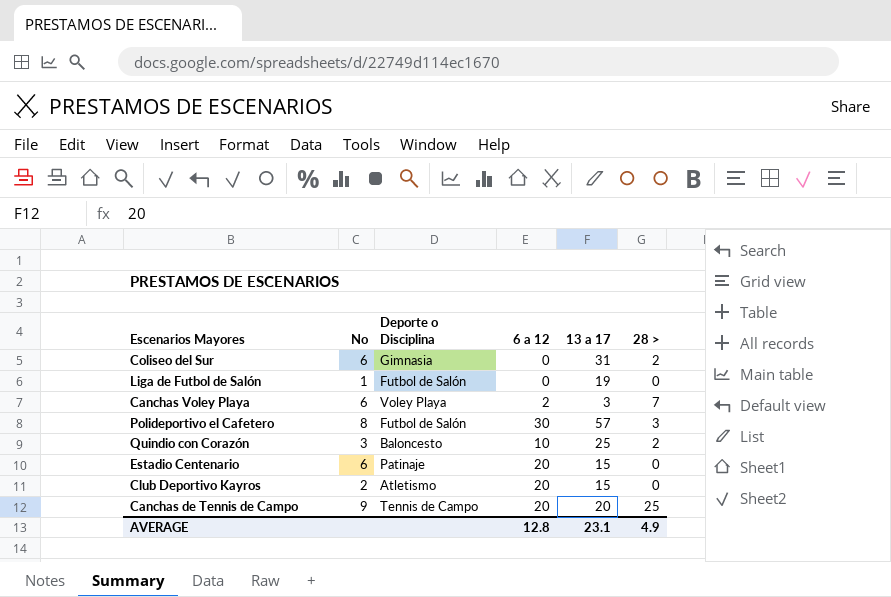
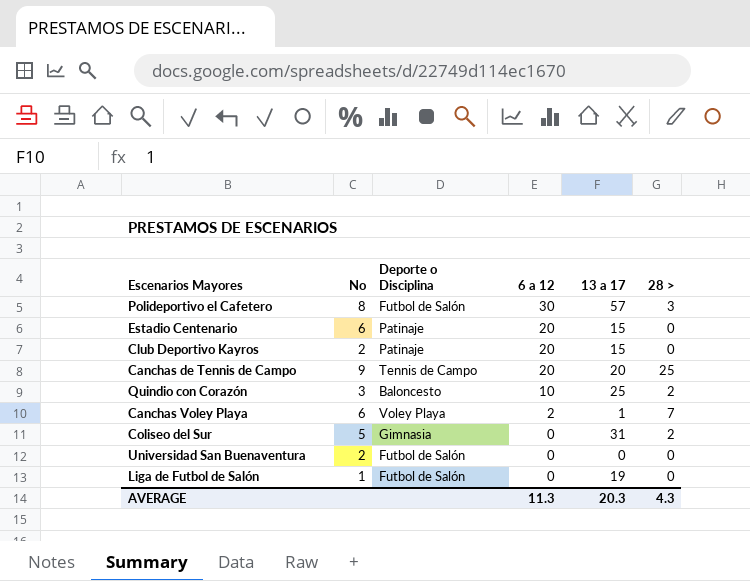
row order: none -> 6 a 12 descending
Club Deportivo Kayros | Deporte o Disciplina: Atletismo -> Patinaje
Canchas Voley Playa | 13 a 17: 3 -> 1
Coliseo del Sur | No: 6 -> 5
row Universidad San Buenaventura: none -> 2 | Futbol de Salón | 0 | 0 | 0
AVERAGE | 6 a 12: 12.8 -> 11.3
AVERAGE | 13 a 17: 23.1 -> 20.3
AVERAGE | 28 >: 4.9 -> 4.3

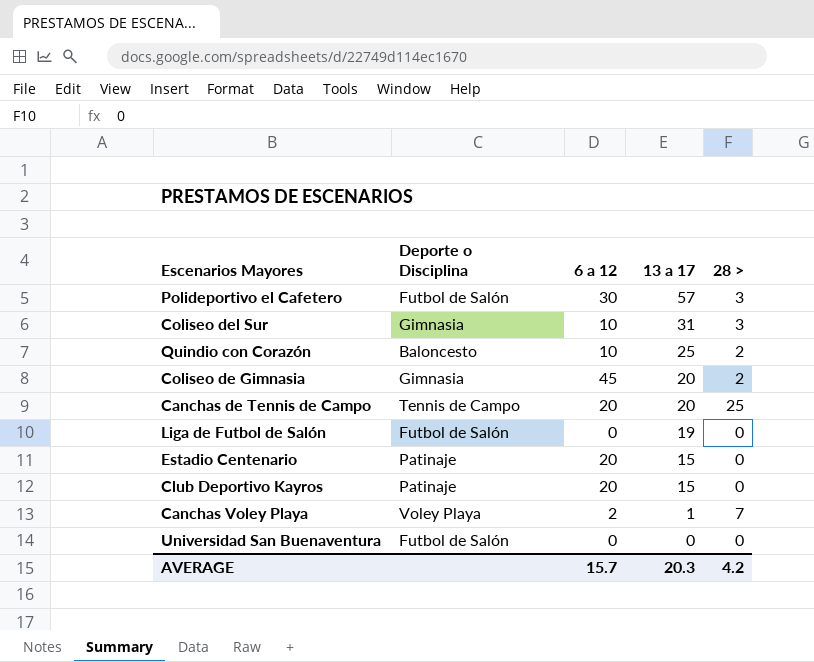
row order: 6 a 12 descending -> 13 a 17 descending
column No | position: 2 -> none
Coliseo del Sur | 6 a 12: 0 -> 10
Coliseo del Sur | 28 >: 2 -> 3
row Coliseo de Gimnasia: none -> Gimnasia | 45 | 20 | 2
AVERAGE | 6 a 12: 11.3 -> 15.7
AVERAGE | 28 >: 4.3 -> 4.2

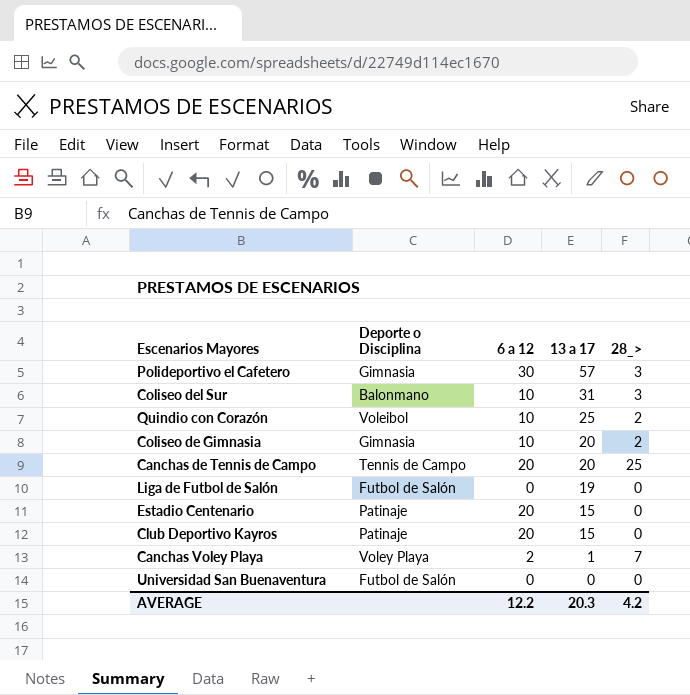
column name: 28 > -> 28_>
Polideportivo el Cafetero | Deporte o Disciplina: Futbol de Salón -> Gimnasia
Coliseo del Sur | Deporte o Disciplina: Gimnasia -> Balonmano
Quindio con Corazón | Deporte o Disciplina: Baloncesto -> Voleibol
Coliseo de Gimnasia | 6 a 12: 45 -> 10
AVERAGE | 6 a 12: 15.7 -> 12.2

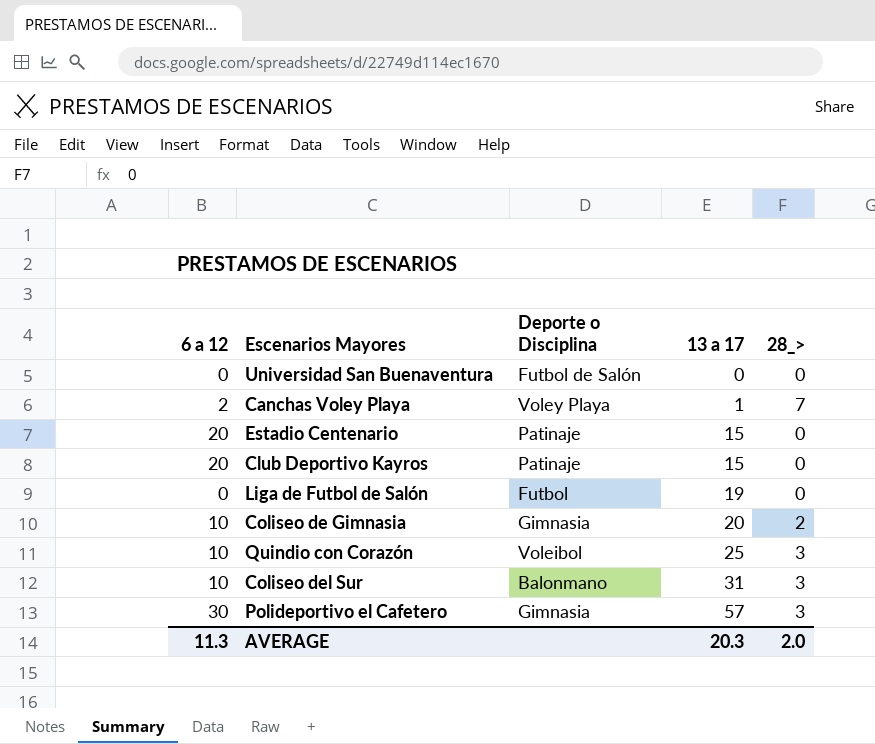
row order: 13 a 17 descending -> 13 a 17 ascending
column 6 a 12 | position: 3 -> 1
row Canchas de Tennis de Campo: Tennis de Campo | 20 | 20 | 25 -> none
Liga de Futbol de Salón | Deporte o Disciplina: Futbol de Salón -> Futbol
Quindio con Corazón | 28_>: 2 -> 3
AVERAGE | 6 a 12: 12.2 -> 11.3
AVERAGE | 28_>: 4.2 -> 2.0

